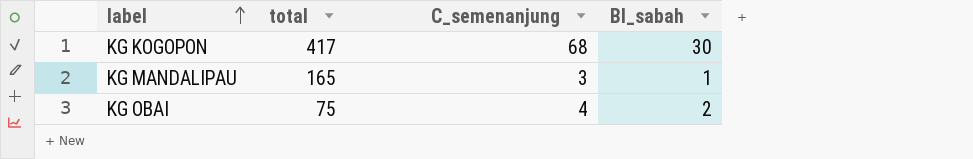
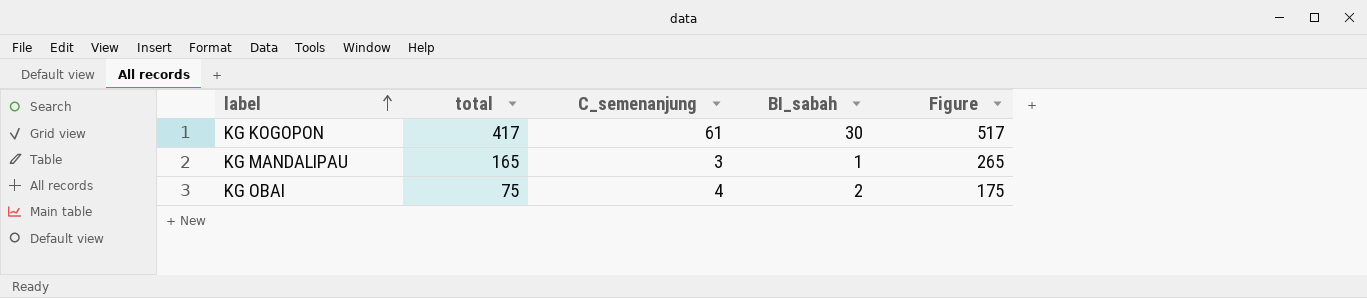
column Figure | formula: none -> [total] + 100
KG KOGOPON | C_semenanjung: 68 -> 61

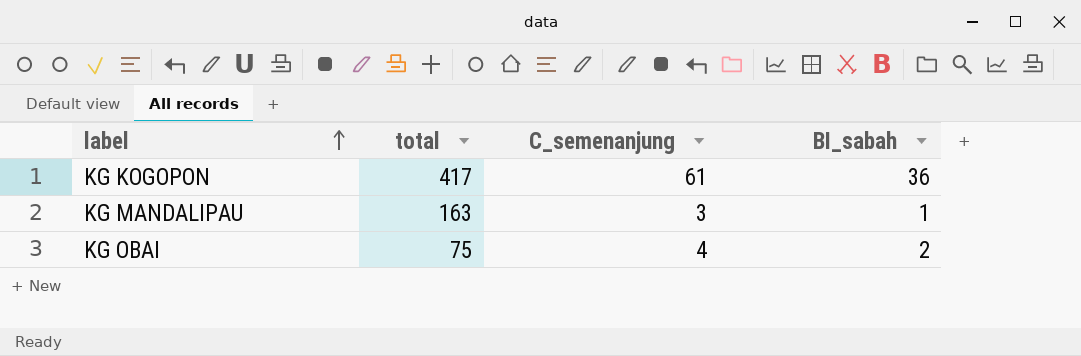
column Figure | formula: [total] + 100 -> none
KG KOGOPON | BI_sabah: 30 -> 36
KG MANDALIPAU | total: 165 -> 163

